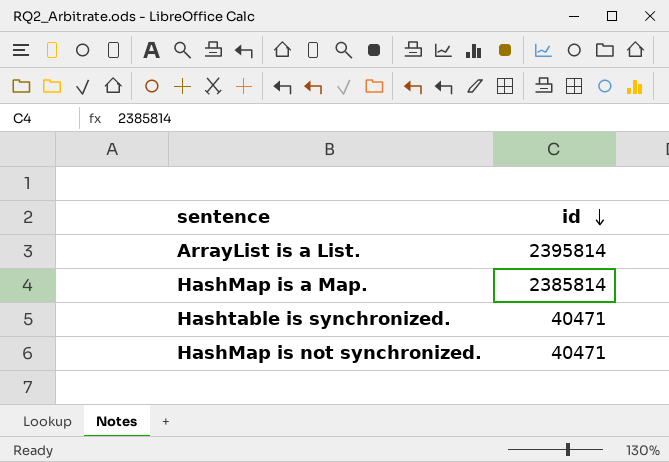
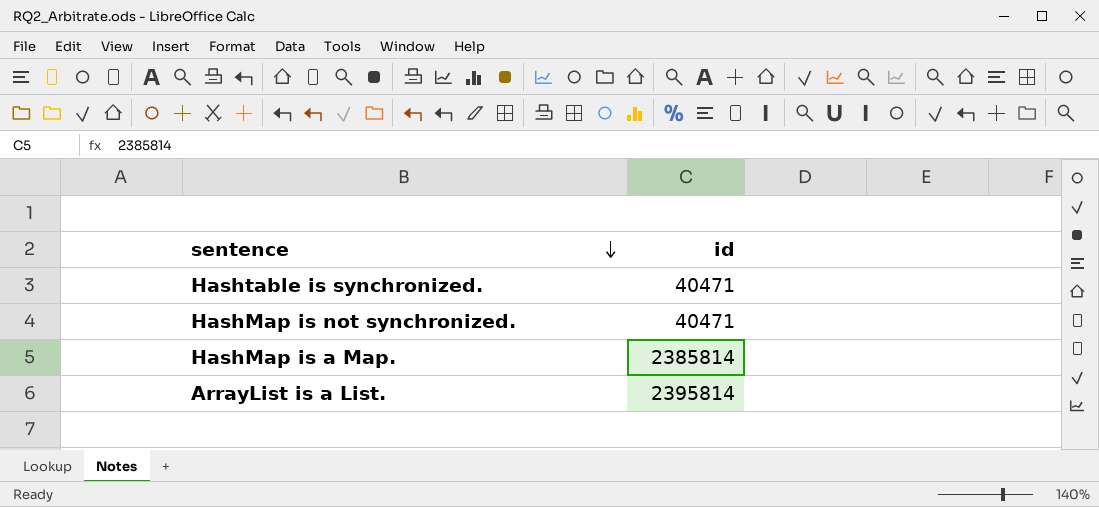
row order: id descending -> sentence descending

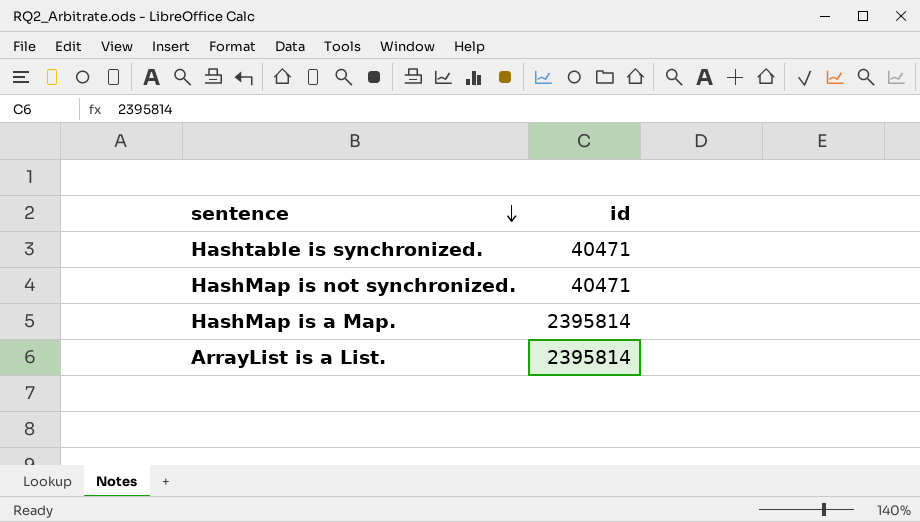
HashMap is a Map. | id: 2385814 -> 2395814

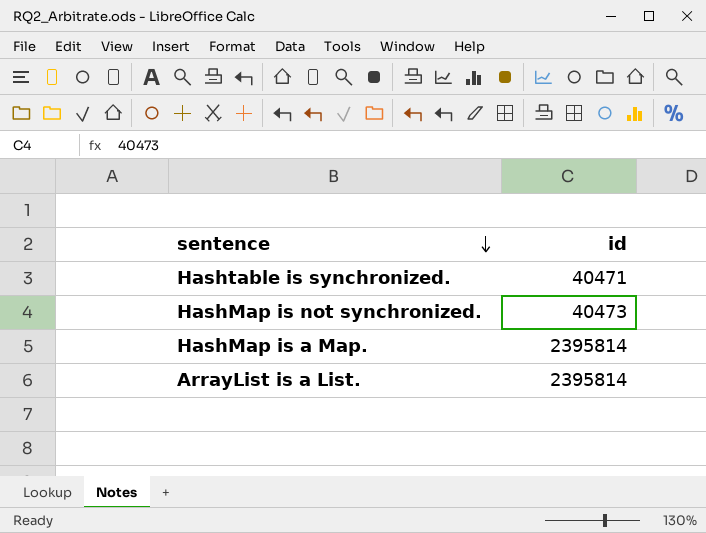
HashMap is not synchronized. | id: 40471 -> 40473

